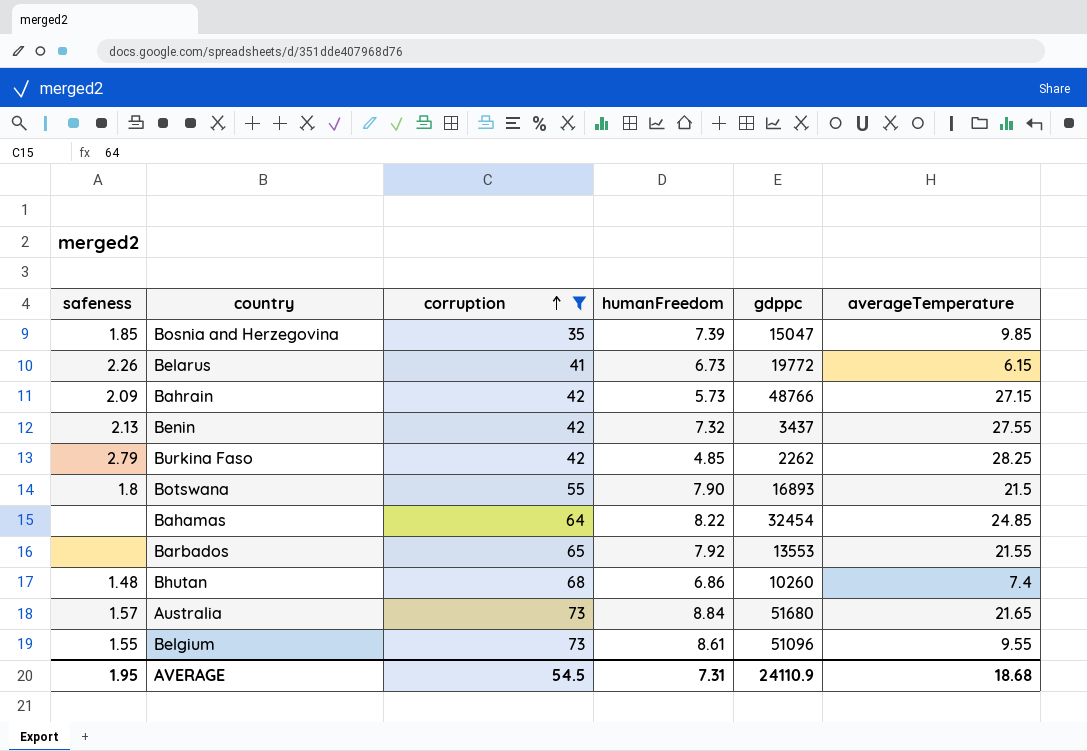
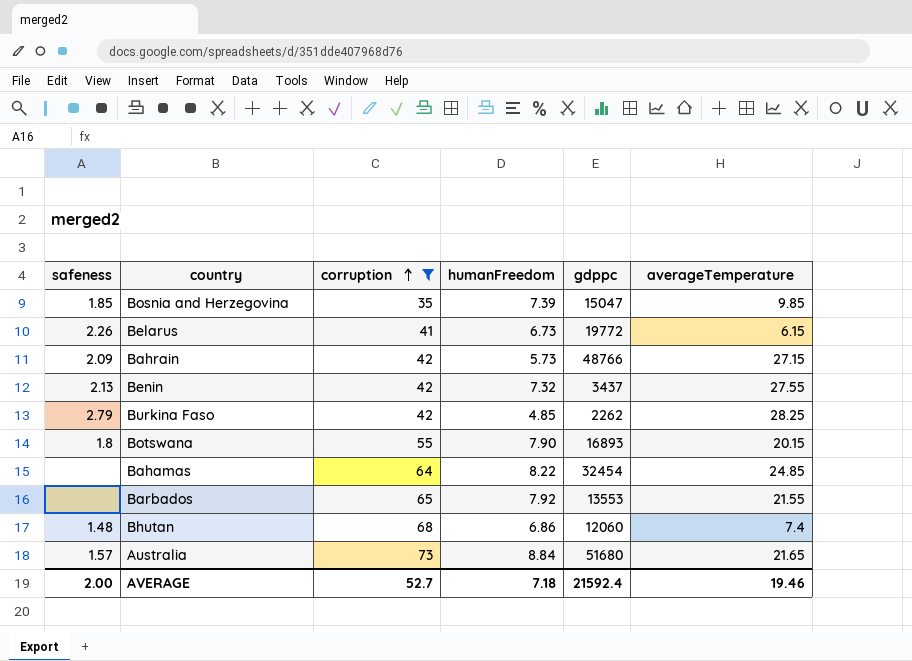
row Belgium: 1.55 | 73 | 8.61 | 51096 | 9.55 -> none
Botswana | averageTemperature: 21.5 -> 20.15
Bhutan | gdppc: 10260 -> 12060
AVERAGE | safeness: 1.95 -> 2.00
AVERAGE | corruption: 54.5 -> 52.7
AVERAGE | humanFreedom: 7.31 -> 7.18
AVERAGE | gdppc: 24110.9 -> 21592.4
AVERAGE | averageTemperature: 18.68 -> 19.46

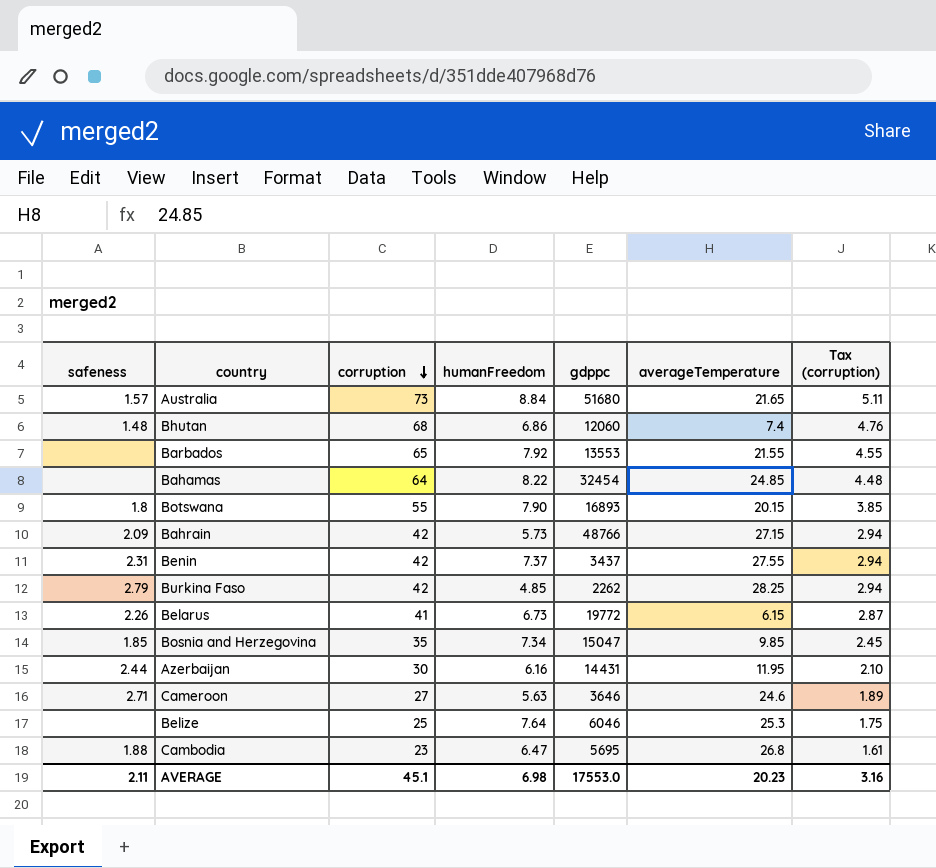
filter: corruption >= 35 -> none
row order: corruption ascending -> corruption descending
column Tax (corruption) | formula: none -> [corruption] * 0.07
Benin | safeness: 2.13 -> 2.31
Benin | humanFreedom: 7.32 -> 7.37
Bosnia and Herzegovina | humanFreedom: 7.39 -> 7.34
AVERAGE | safeness: 2.00 -> 2.11
AVERAGE | corruption: 52.7 -> 45.1
AVERAGE | humanFreedom: 7.18 -> 6.98
AVERAGE | gdppc: 21592.4 -> 17553.0
AVERAGE | averageTemperature: 19.46 -> 20.23

